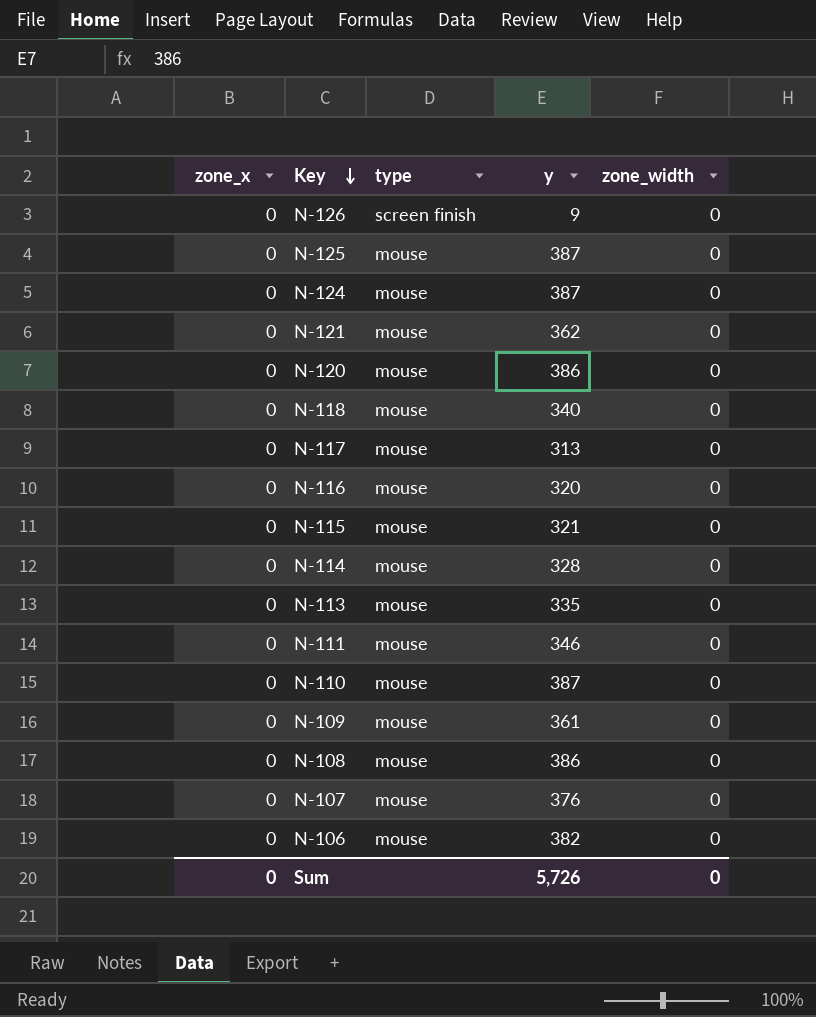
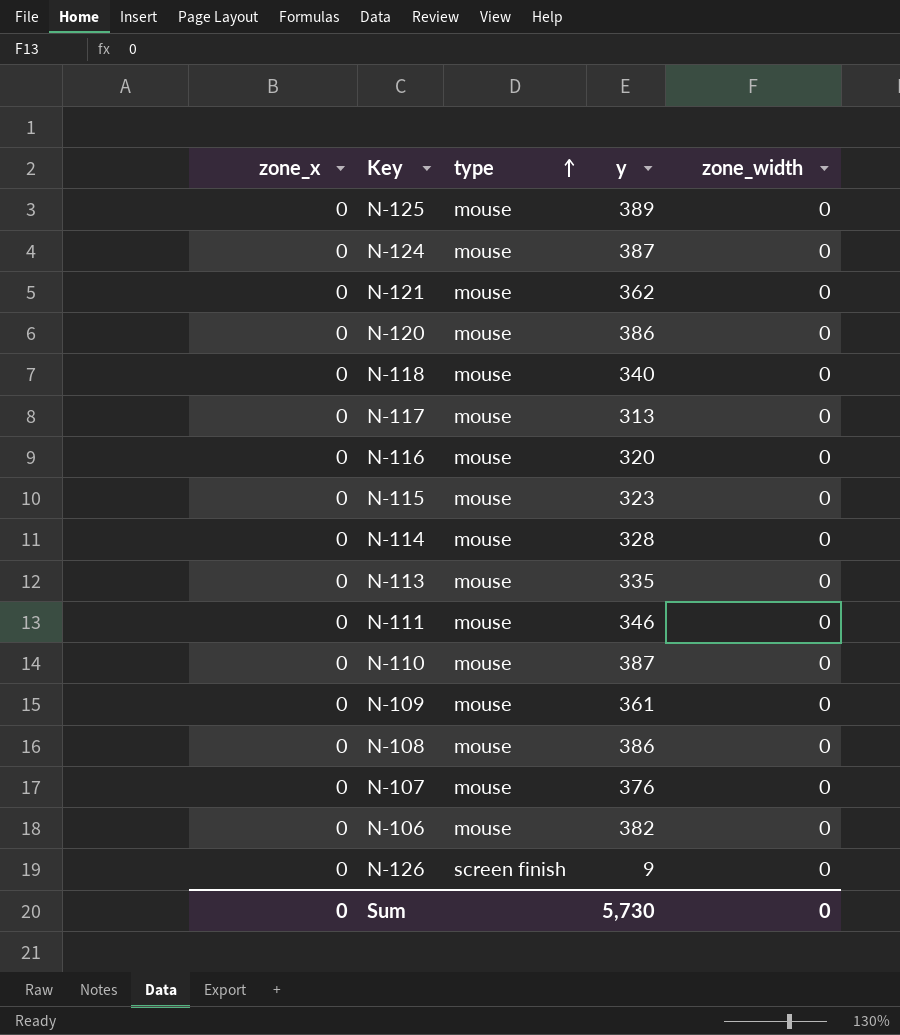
row order: Key descending -> type ascending
N-125 | y: 387 -> 389
N-115 | y: 321 -> 323
Sum | y: 5,726 -> 5,730

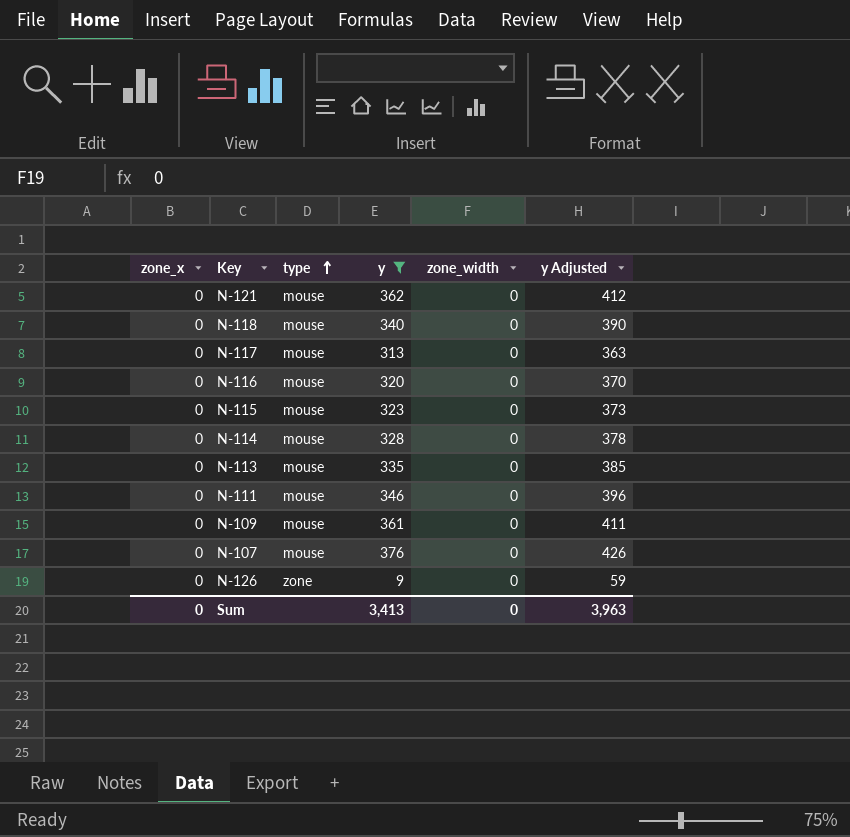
filter: none -> y <= 376
column y Adjusted | formula: none -> [y] + 50
N-126 | type: screen finish -> zone
Sum | y: 5,730 -> 3,413

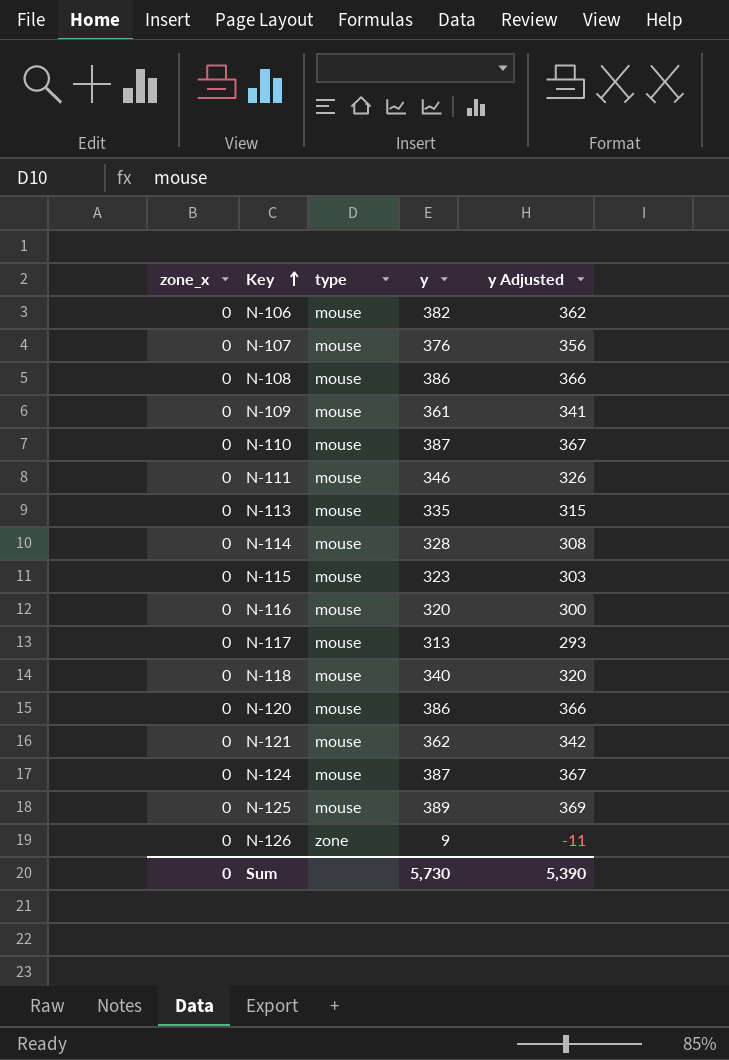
filter: y <= 376 -> none
row order: type ascending -> Key ascending
column zone_width | position: 5 -> none
column y Adjusted | formula: [y] + 50 -> [y] - 20
Sum | y: 3,413 -> 5,730
Sum | y Adjusted: 3,963 -> 5,390

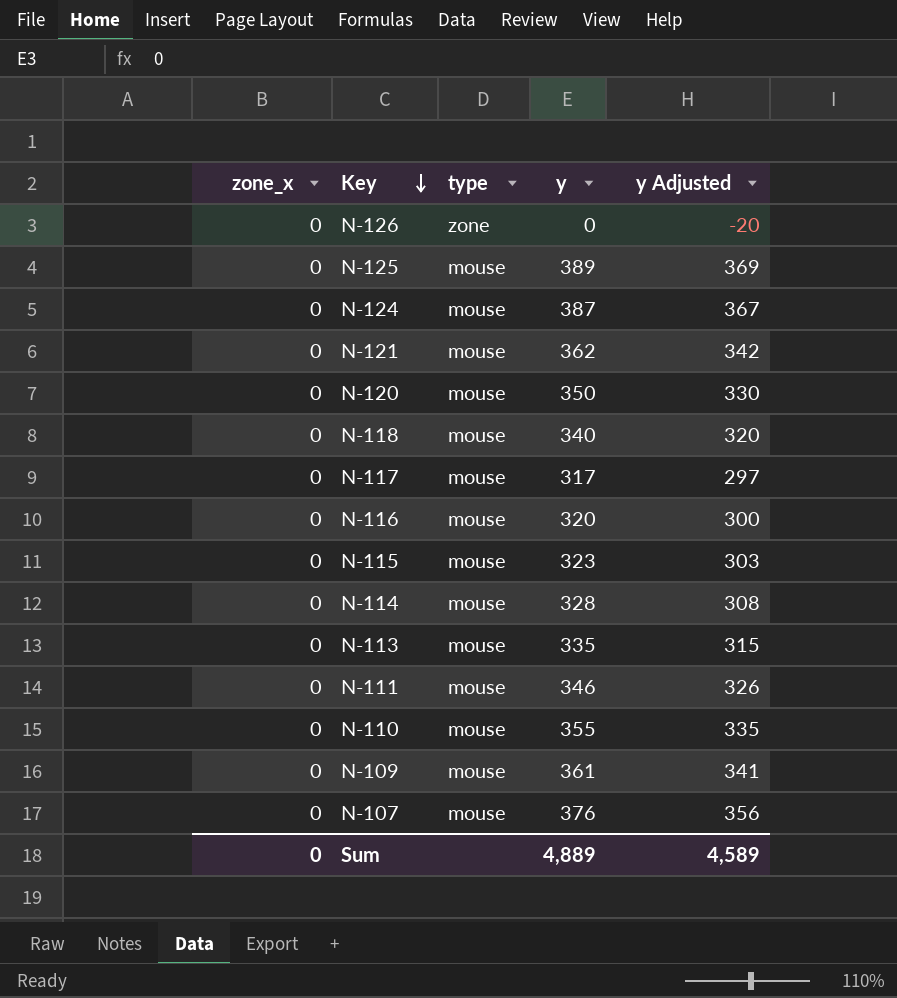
row order: Key ascending -> Key descending
row N-106: 0 | mouse | 382 | 362 -> none
row N-108: 0 | mouse | 386 | 366 -> none
N-126 | y: 9 -> 0
N-126 | y Adjusted: -11 -> -20
N-120 | y: 386 -> 350
N-120 | y Adjusted: 366 -> 330
N-117 | y: 313 -> 317
N-117 | y Adjusted: 293 -> 297
N-110 | y: 387 -> 355
N-110 | y Adjusted: 367 -> 335
Sum | y: 5,730 -> 4,889
Sum | y Adjusted: 5,390 -> 4,589

